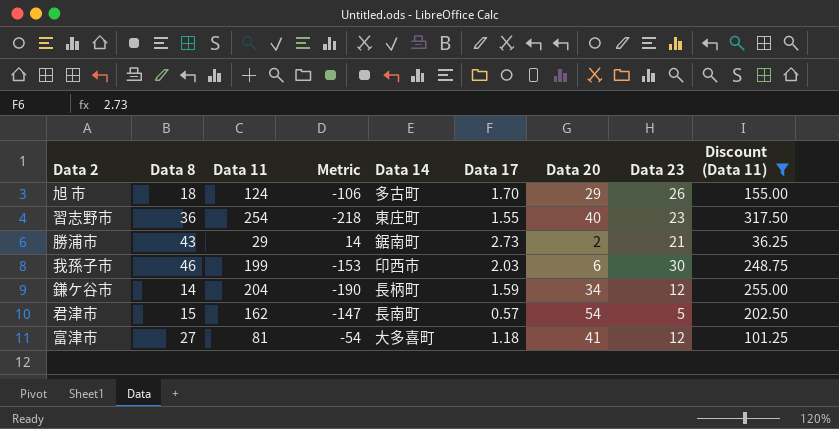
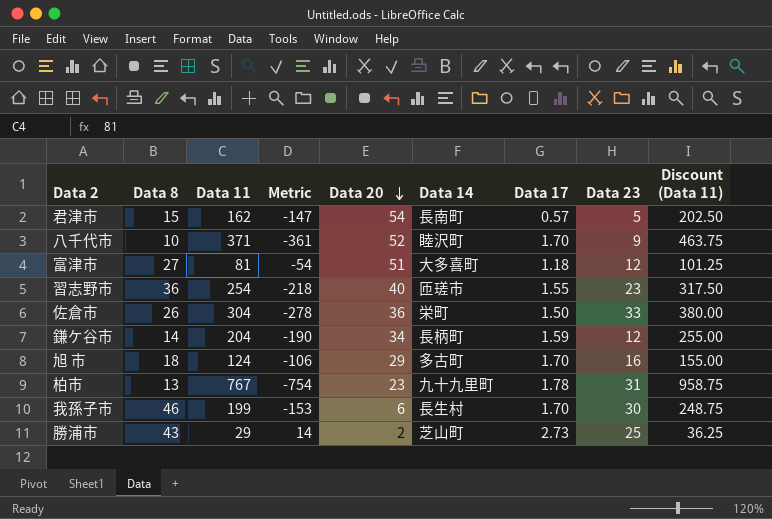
filter: Discount (Data 11) <= 317.50 -> none
row order: none -> Data 20 descending
column Data 20 | position: 7 -> 5
富津市 | Data 20: 41 -> 51
習志野市 | Data 14: 東庄町 -> 匝瑳市
旭 市 | Data 23: 26 -> 16
我孫子市 | Data 14: 印西市 -> 長生村
我孫子市 | Data 17: 2.03 -> 1.70
勝浦市 | Data 14: 鋸南町 -> 芝山町
勝浦市 | Data 23: 21 -> 25

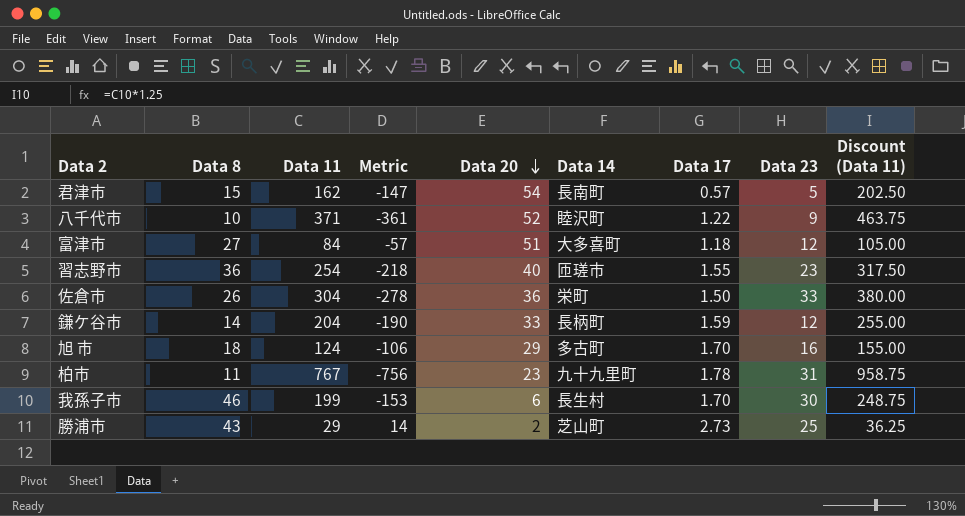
八千代市 | Data 17: 1.70 -> 1.22
富津市 | Data 11: 81 -> 84
富津市 | Metric: -54 -> -57
富津市 | Discount (Data 11): 101.25 -> 105.00
鎌ケ谷市 | Data 20: 34 -> 33
柏市 | Data 8: 13 -> 11
柏市 | Metric: -754 -> -756

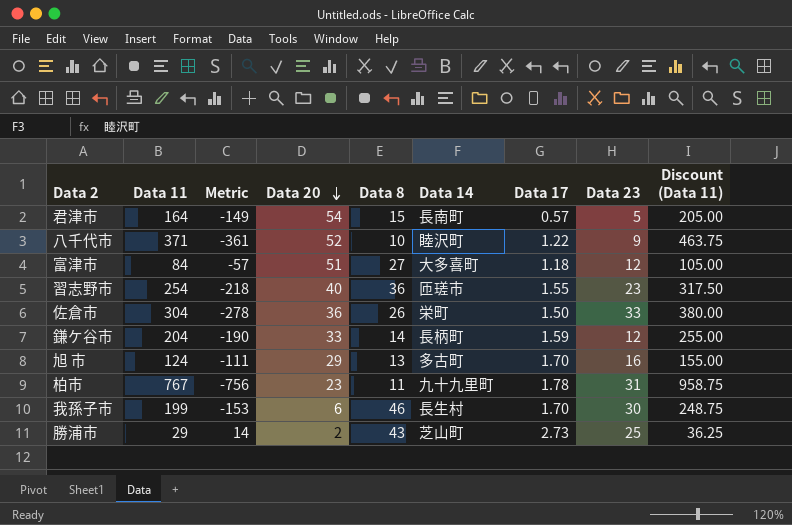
column Data 8 | position: 2 -> 5
君津市 | Data 11: 162 -> 164
君津市 | Metric: -147 -> -149
君津市 | Discount (Data 11): 202.50 -> 205.00
旭 市 | Metric: -106 -> -111
旭 市 | Data 8: 18 -> 13

